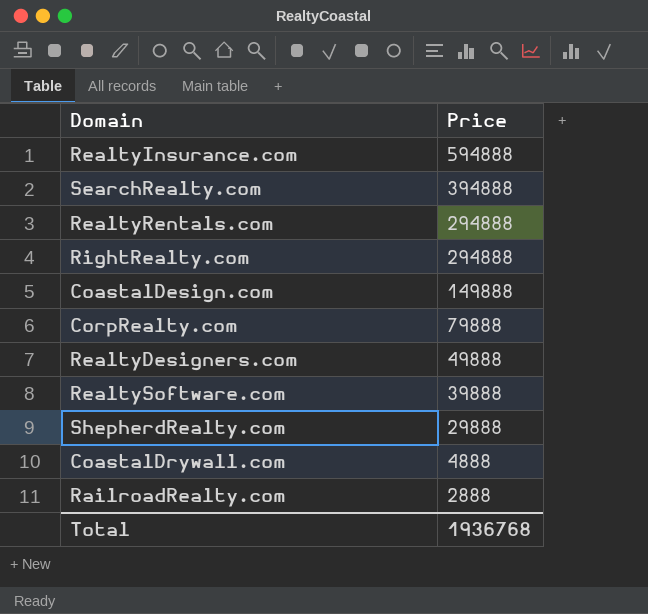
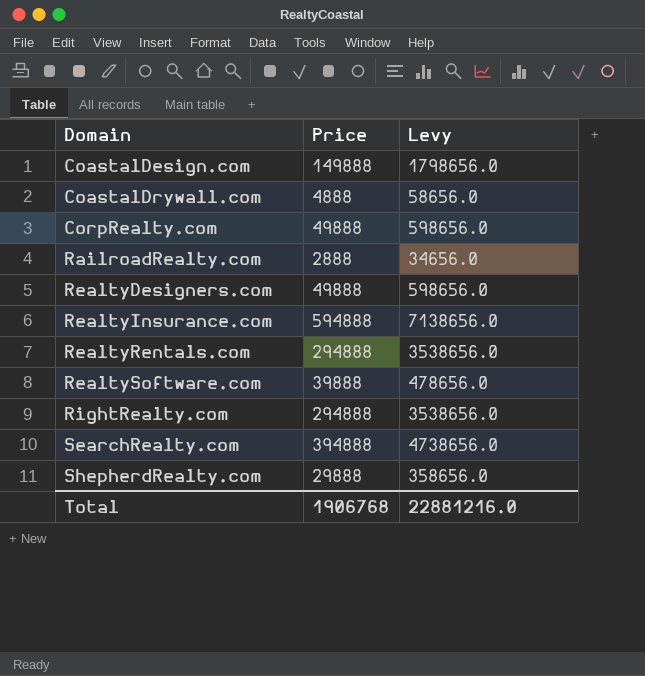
row order: Price descending -> Domain ascending
column Levy | formula: none -> [Price] * 12
CorpRealty.com | Price: 79888 -> 49888
Total | Price: 1936768 -> 1906768

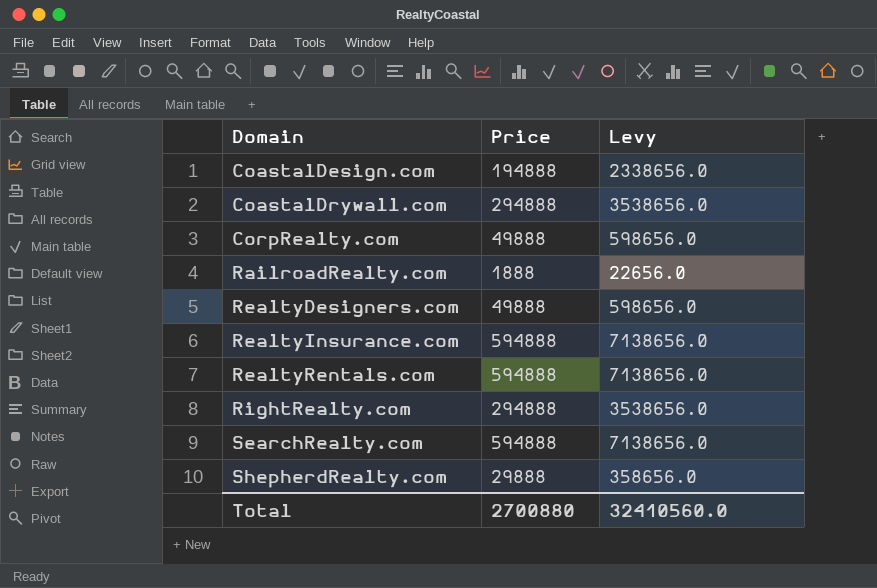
row RealtySoftware.com: 39888 | 478656.0 -> none
CoastalDesign.com | Price: 149888 -> 194888
CoastalDesign.com | Levy: 1798656.0 -> 2338656.0
CoastalDrywall.com | Price: 4888 -> 294888
CoastalDrywall.com | Levy: 58656.0 -> 3538656.0
RailroadRealty.com | Price: 2888 -> 1888
RailroadRealty.com | Levy: 34656.0 -> 22656.0
RealtyRentals.com | Price: 294888 -> 594888
RealtyRentals.com | Levy: 3538656.0 -> 7138656.0
SearchRealty.com | Price: 394888 -> 594888
SearchRealty.com | Levy: 4738656.0 -> 7138656.0
Total | Price: 1906768 -> 2700880
Total | Levy: 22881216.0 -> 32410560.0

